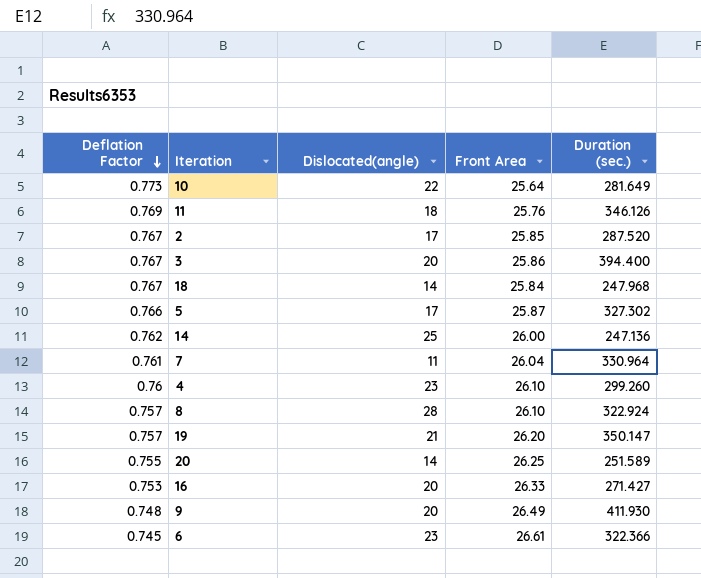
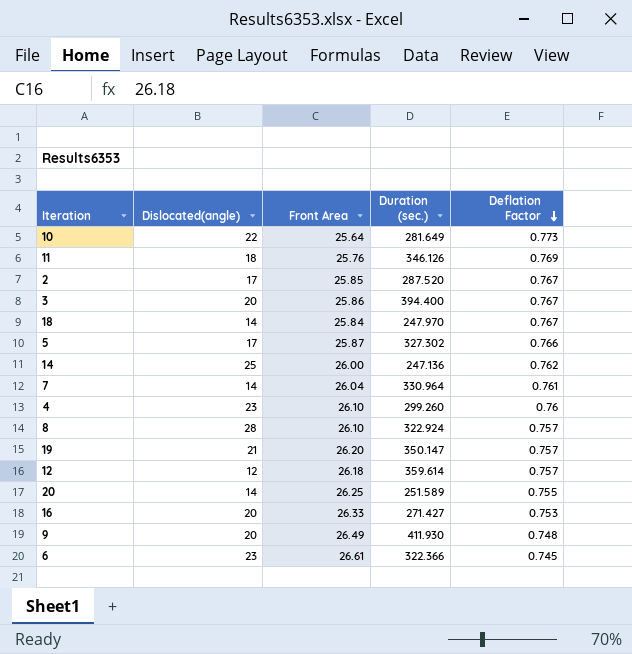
column Deflation Factor | position: 1 -> 5
18 | Duration (sec.): 247.968 -> 247.970
7 | Dislocated(angle): 11 -> 14
row 12: none -> 12 | 26.18 | 359.614 | 0.757

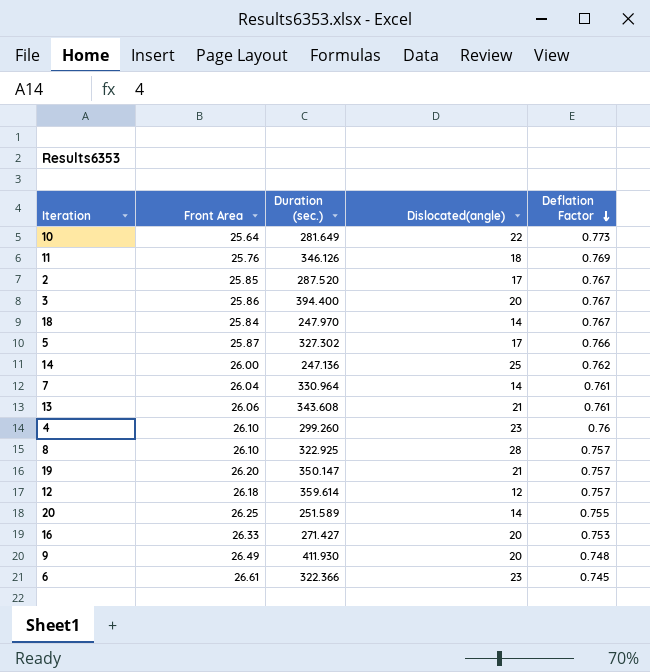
column Dislocated(angle) | position: 2 -> 4
row 13: none -> 26.06 | 343.608 | 21 | 0.761
8 | Duration (sec.): 322.924 -> 322.925

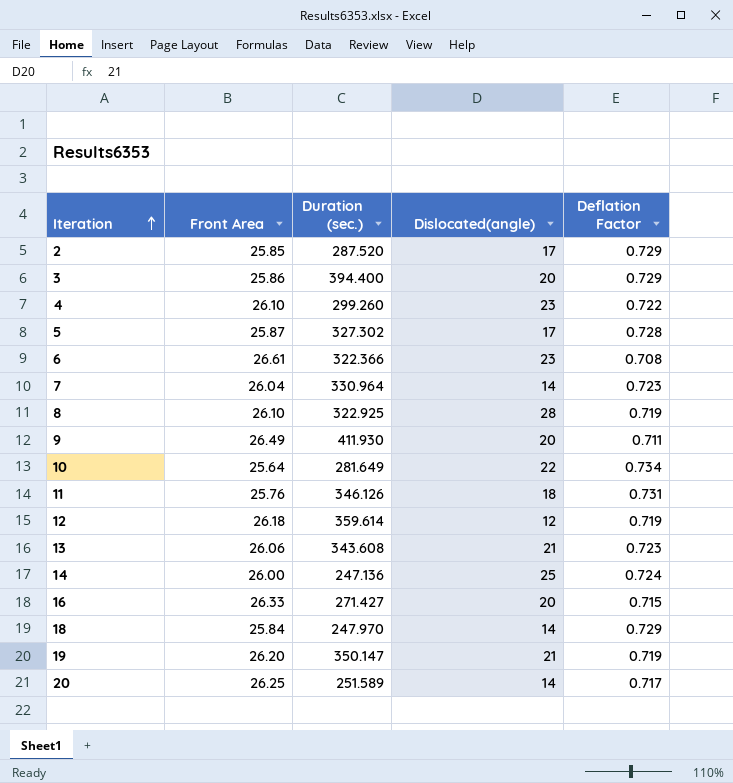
row order: Deflation Factor descending -> Iteration ascending
2 | Deflation Factor: 0.767 -> 0.729
3 | Deflation Factor: 0.767 -> 0.729
4 | Deflation Factor: 0.76 -> 0.722
5 | Deflation Factor: 0.766 -> 0.728
6 | Deflation Factor: 0.745 -> 0.708
7 | Deflation Factor: 0.761 -> 0.723
8 | Deflation Factor: 0.757 -> 0.719
9 | Deflation Factor: 0.748 -> 0.711
10 | Deflation Factor: 0.773 -> 0.734
11 | Deflation Factor: 0.769 -> 0.731
12 | Deflation Factor: 0.757 -> 0.719
13 | Deflation Factor: 0.761 -> 0.723
14 | Deflation Factor: 0.762 -> 0.724
16 | Deflation Factor: 0.753 -> 0.715
18 | Deflation Factor: 0.767 -> 0.729
19 | Deflation Factor: 0.757 -> 0.719
20 | Deflation Factor: 0.755 -> 0.717

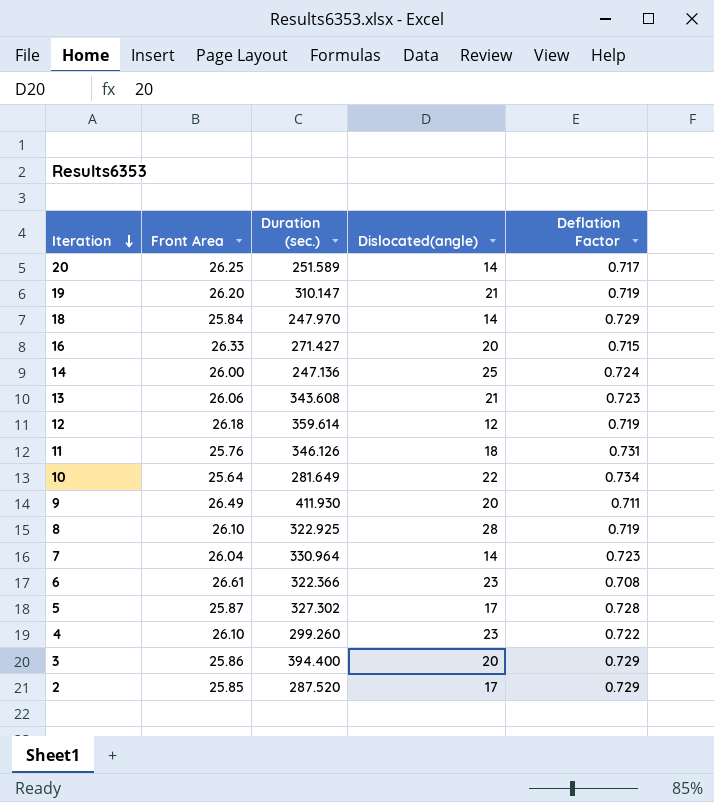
row order: Iteration ascending -> Iteration descending
19 | Duration (sec.): 350.147 -> 310.147

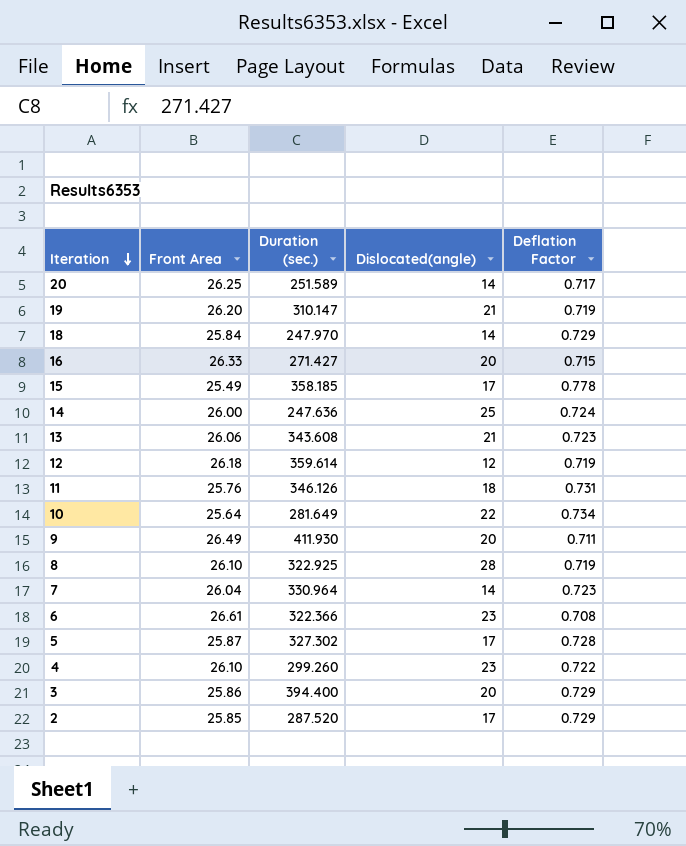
row 15: none -> 25.49 | 358.185 | 17 | 0.778
14 | Duration (sec.): 247.136 -> 247.636

